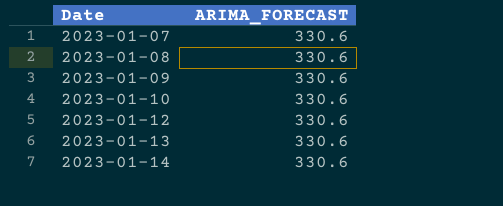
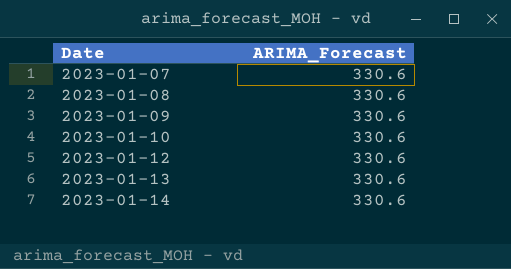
column name: ARIMA_FORECAST -> ARIMA_Forecast

